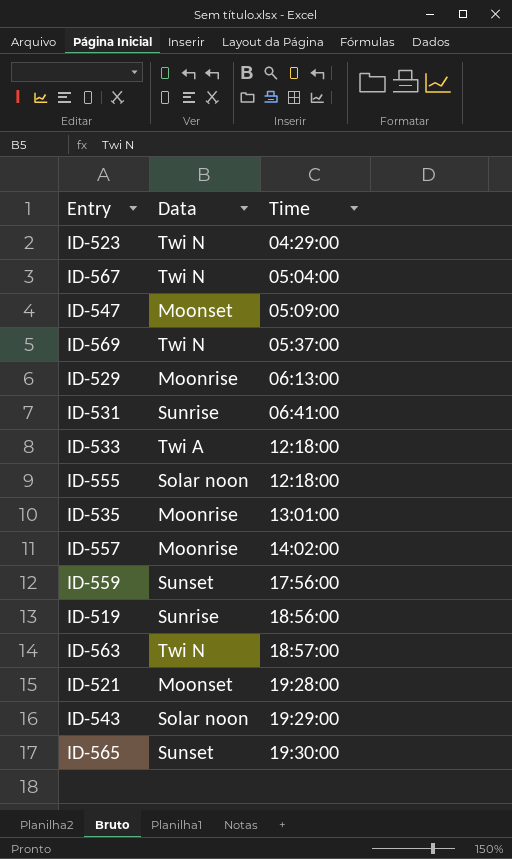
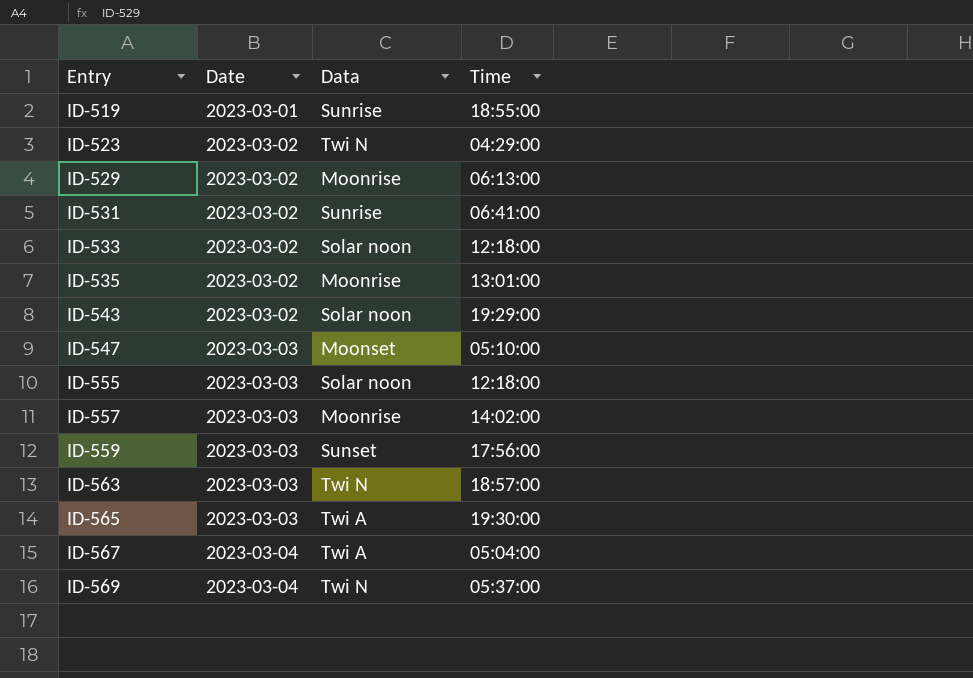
row order: Time ascending -> Entry ascending
column Date | position: none -> 2
row ID-521: Moonset | 19:28:00 -> none
ID-519 | Time: 18:56:00 -> 18:55:00
ID-533 | Data: Twi A -> Solar noon
ID-547 | Time: 05:09:00 -> 05:10:00
ID-565 | Data: Sunset -> Twi A
ID-567 | Data: Twi N -> Twi A

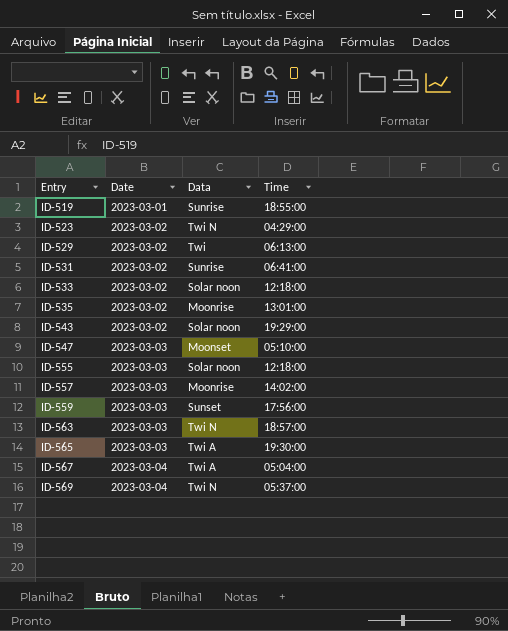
ID-529 | Data: Moonrise -> Twi

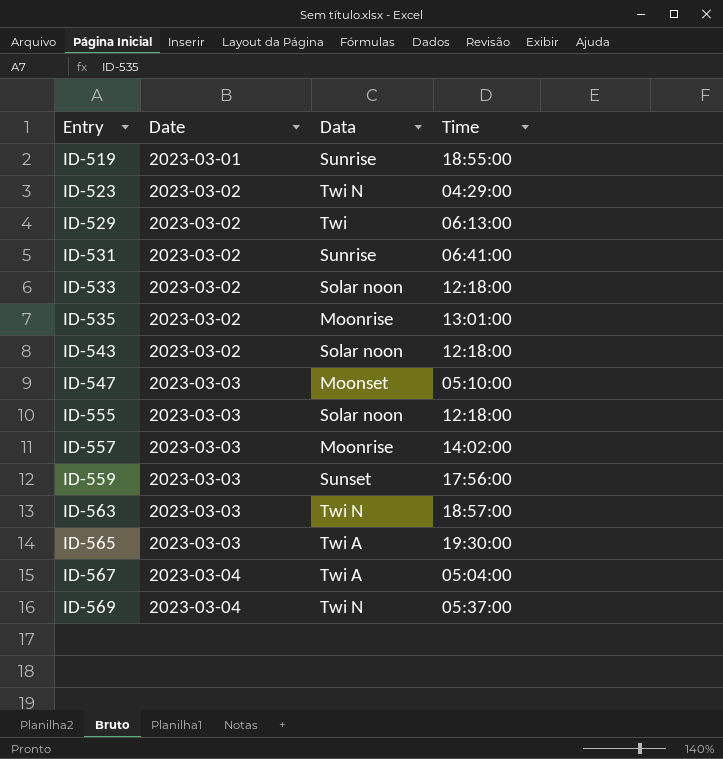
ID-543 | Time: 19:29:00 -> 12:18:00

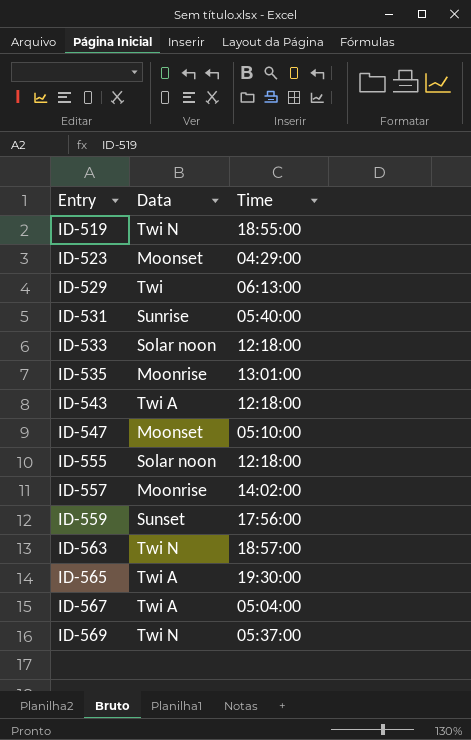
column Date | position: 2 -> none
ID-519 | Data: Sunrise -> Twi N
ID-523 | Data: Twi N -> Moonset
ID-531 | Time: 06:41:00 -> 05:40:00
ID-543 | Data: Solar noon -> Twi A

